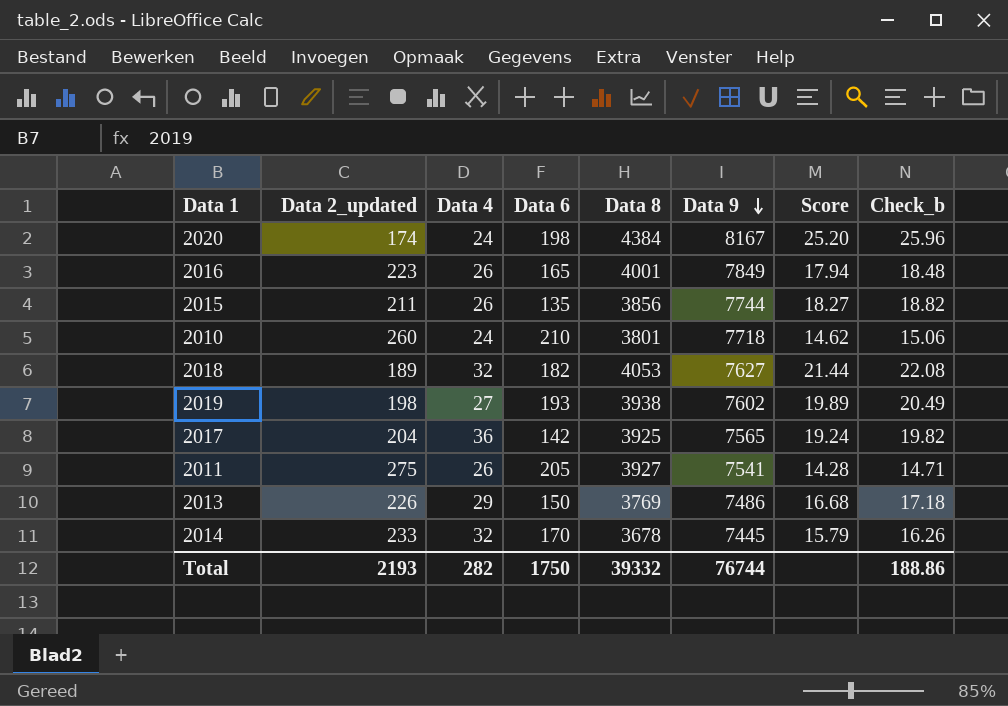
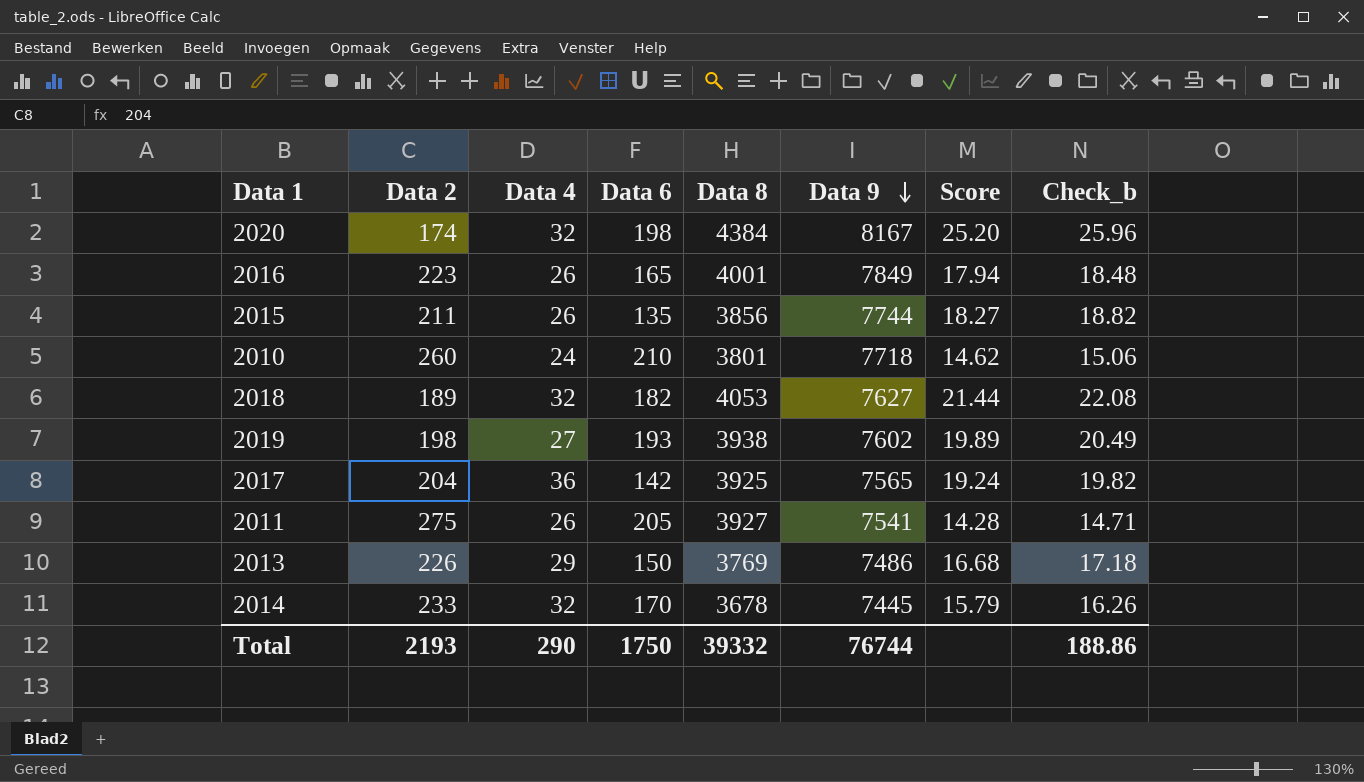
column name: Data 2_updated -> Data 2
2020 | Data 4: 24 -> 32
Total | Data 4: 282 -> 290

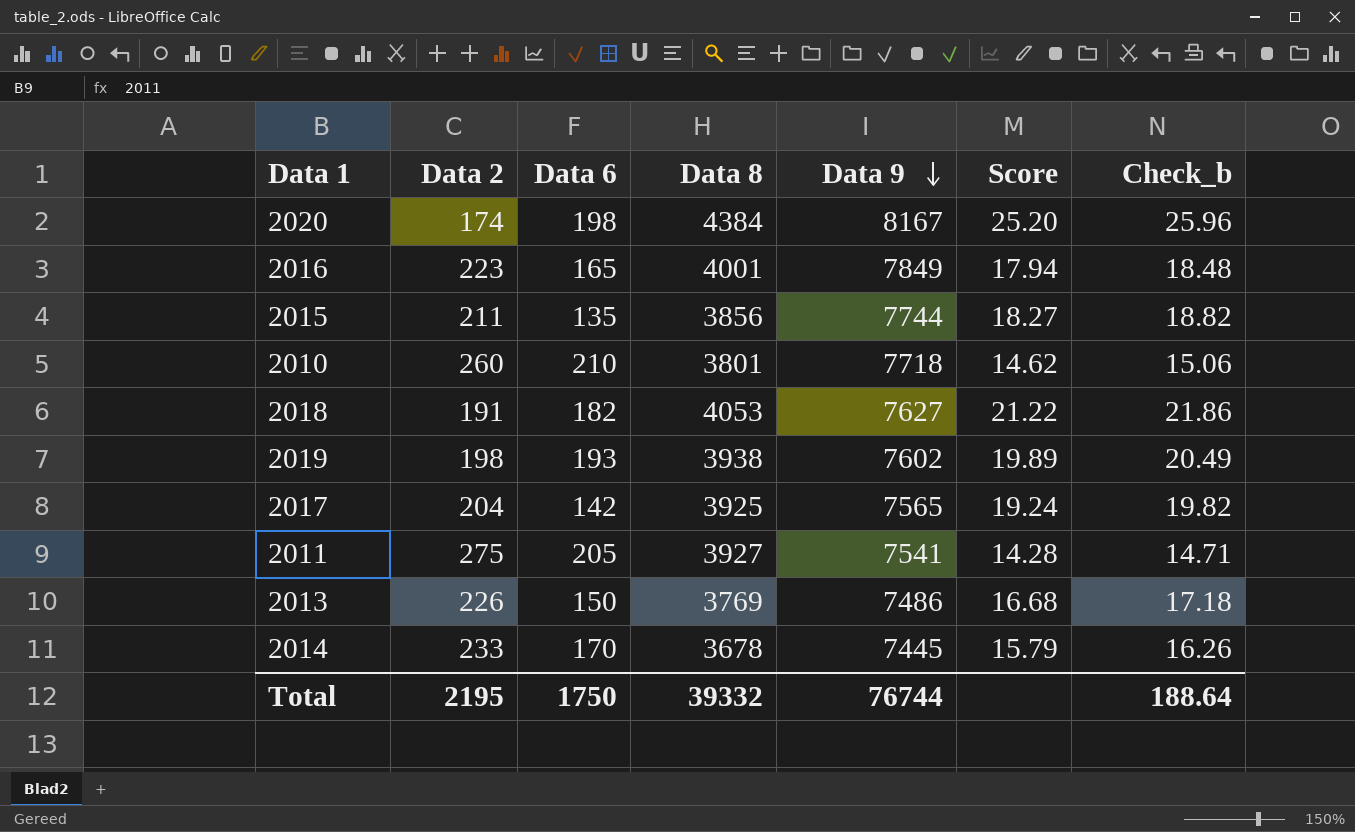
column Data 4 | position: 3 -> none
2018 | Data 2: 189 -> 191
2018 | Score: 21.44 -> 21.22
2018 | Check_b: 22.08 -> 21.86
Total | Data 2: 2193 -> 2195
Total | Check_b: 188.86 -> 188.64

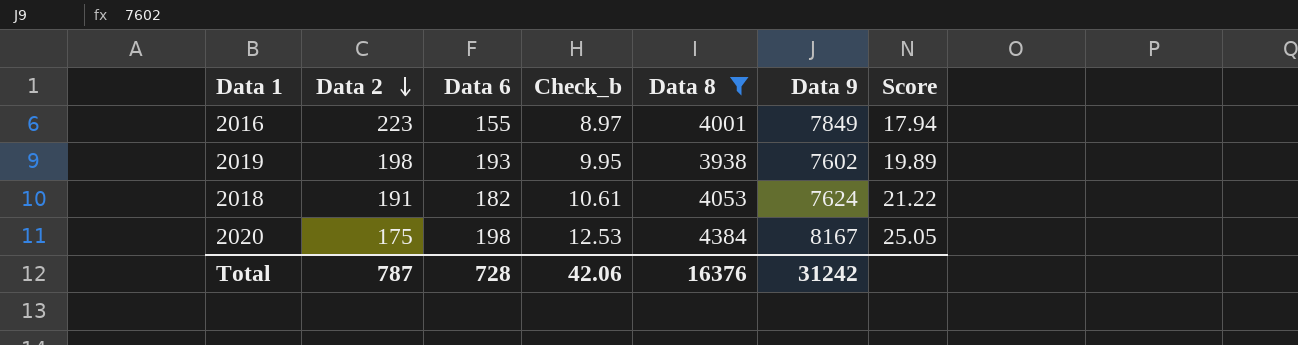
filter: none -> Data 8 >= 3938
row order: Data 9 descending -> Data 2 descending
column Check_b | formula: [Score] * 1.03 -> [Score] * 0.5
column Check_b | position: 7 -> 4
2016 | Data 6: 165 -> 155
2018 | Data 9: 7627 -> 7624
2020 | Data 2: 174 -> 175
2020 | Score: 25.20 -> 25.05
Total | Data 2: 2195 -> 787
Total | Data 6: 1750 -> 728
Total | Check_b: 188.64 -> 42.06
Total | Data 8: 39332 -> 16376
Total | Data 9: 76744 -> 31242

